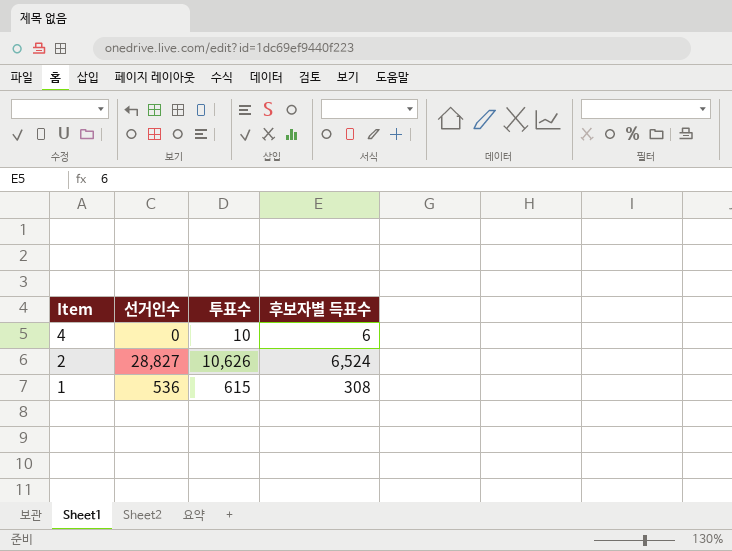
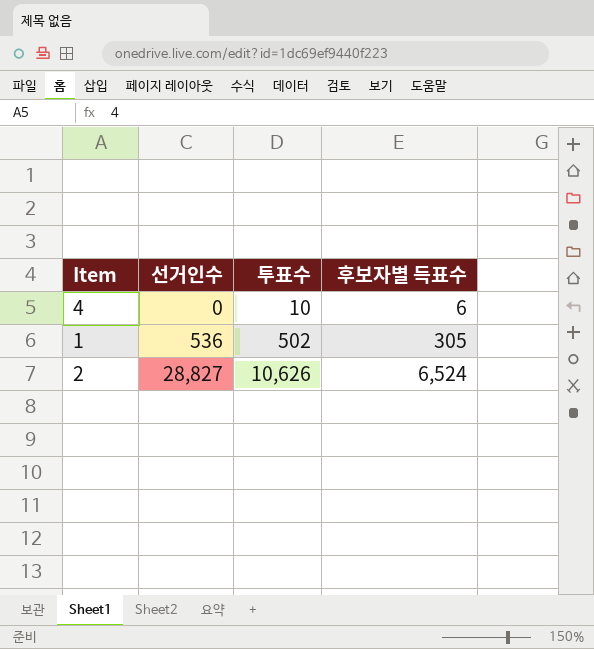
row order: Item descending -> 선거인수 ascending
1 | 투표수: 615 -> 502
1 | 후보자별 득표수: 308 -> 305

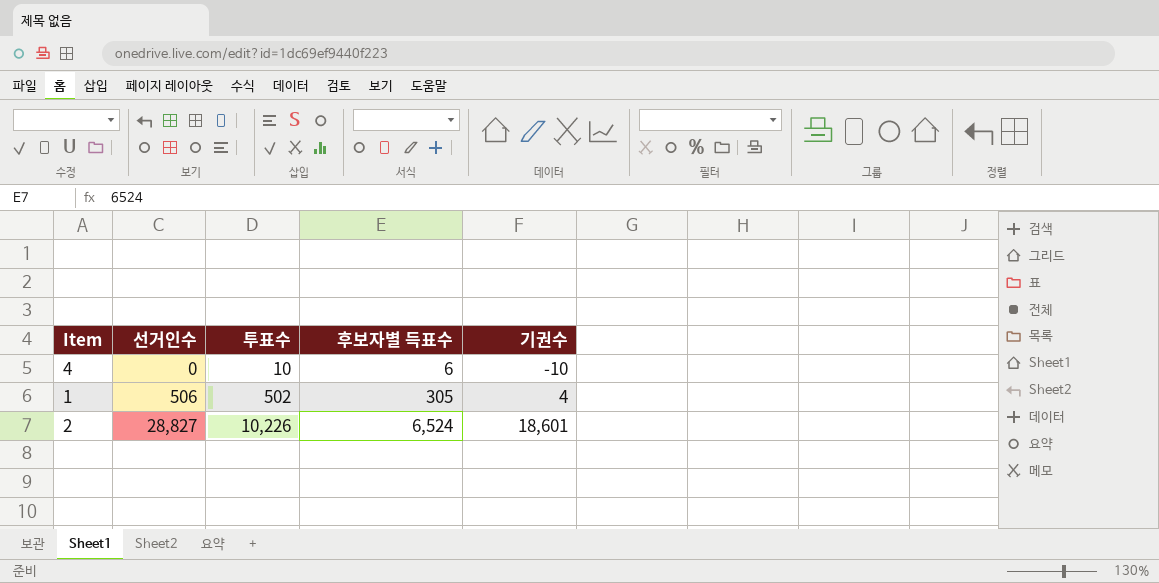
column 기권수 | formula: none -> [선거인수] - [투표수]
1 | 선거인수: 536 -> 506
2 | 투표수: 10,626 -> 10,226

